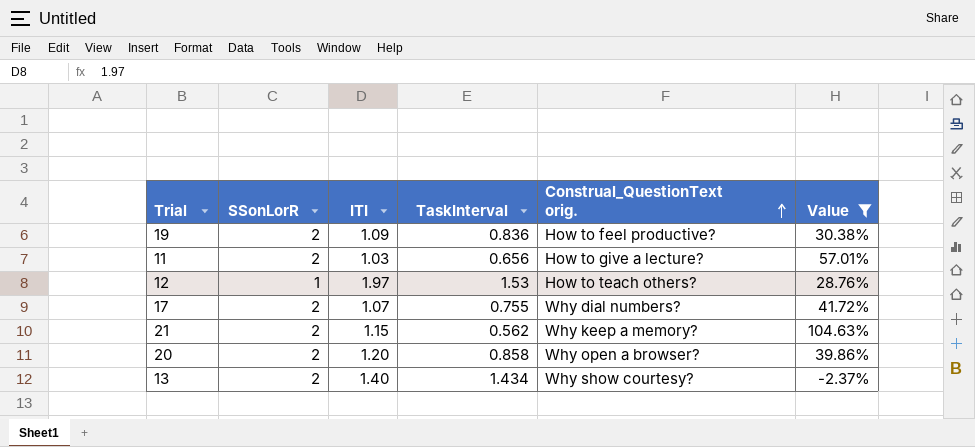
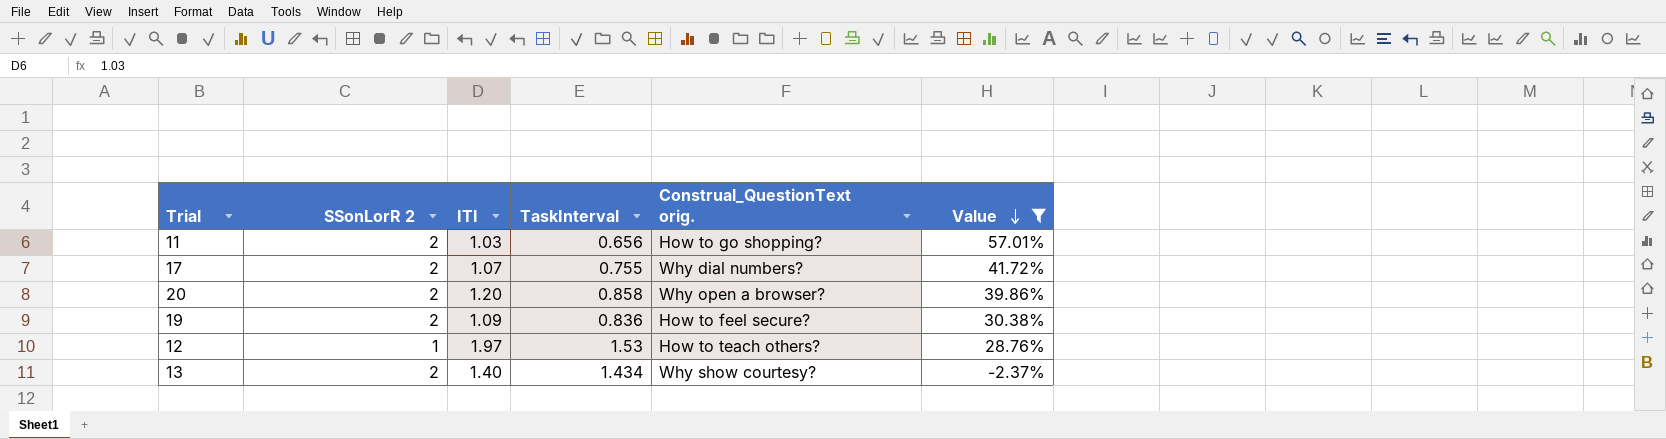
row order: Construal_QuestionText orig. ascending -> Value descending
column name: SSonLorR -> SSonLorR 2
row 21: 2 | 1.15 | 0.562 | Why keep a memory? | 104.63% -> none
11 | Construal_QuestionText orig.: How to give a lecture? -> How to go shopping?
19 | Construal_QuestionText orig.: How to feel productive? -> How to feel secure?

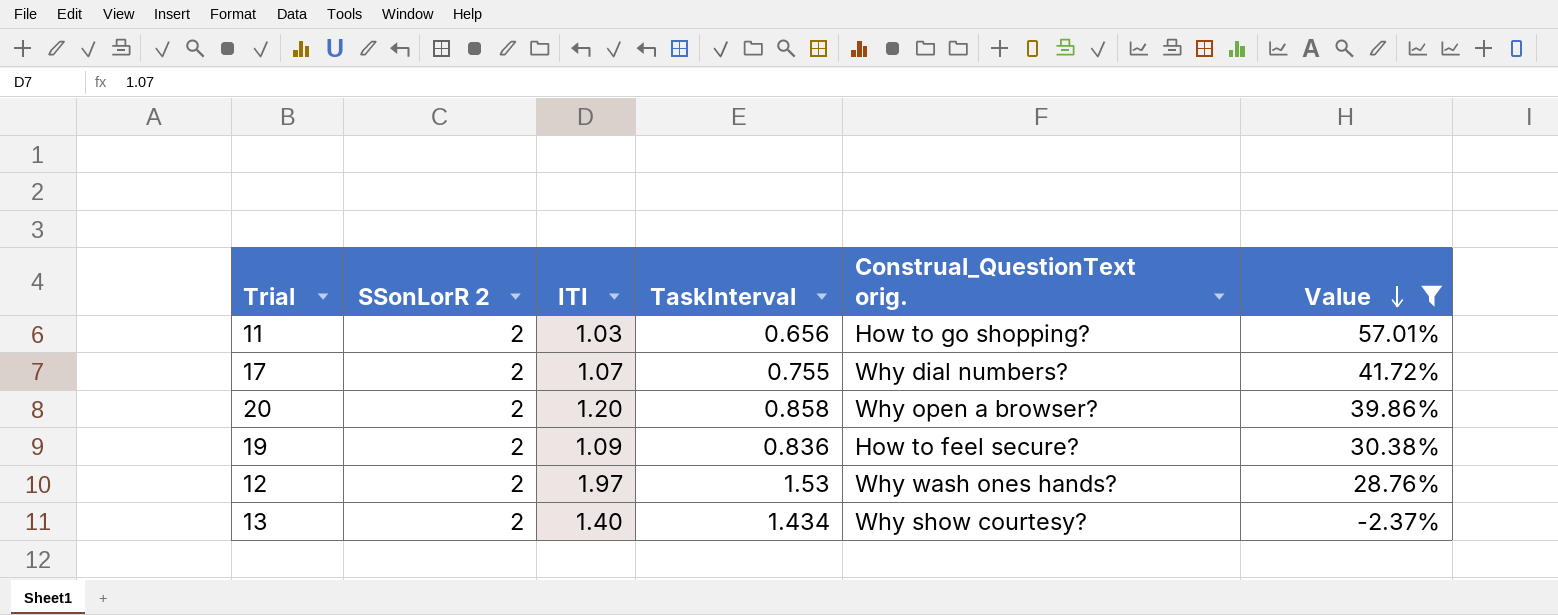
12 | SSonLorR 2: 1 -> 2
12 | Construal_QuestionText orig.: How to teach others? -> Why wash ones hands?

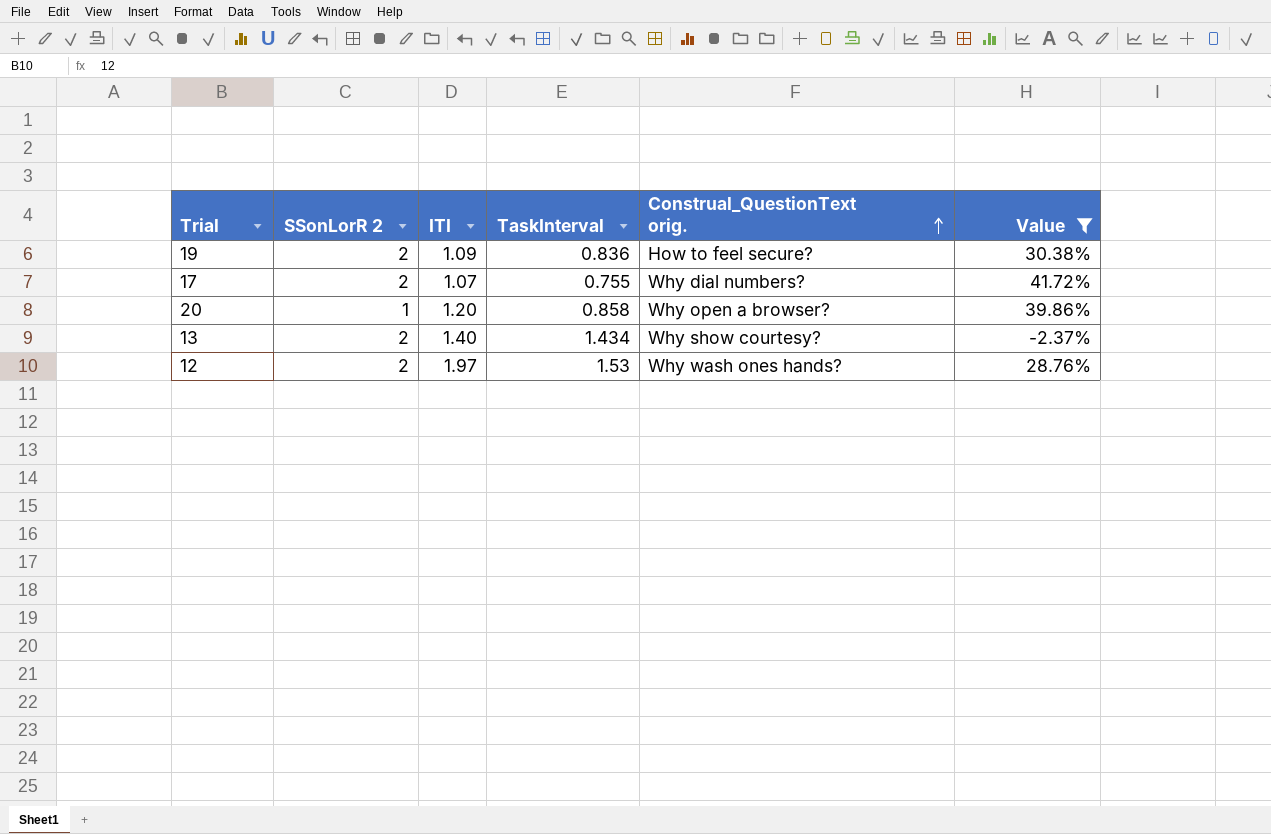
row order: Value descending -> Construal_QuestionText orig. ascending
row 11: 2 | 1.03 | 0.656 | How to go shopping? | 57.01% -> none
20 | SSonLorR 2: 2 -> 1

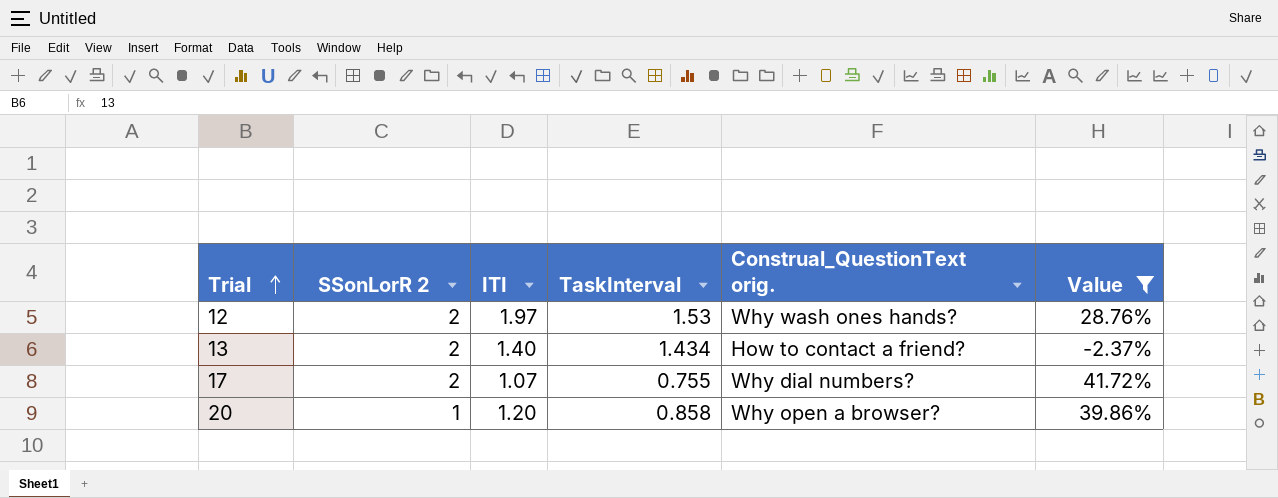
row order: Construal_QuestionText orig. ascending -> Trial ascending
row 19: 2 | 1.09 | 0.836 | How to feel secure? | 30.38% -> none
13 | Construal_QuestionText orig.: Why show courtesy? -> How to contact a friend?

